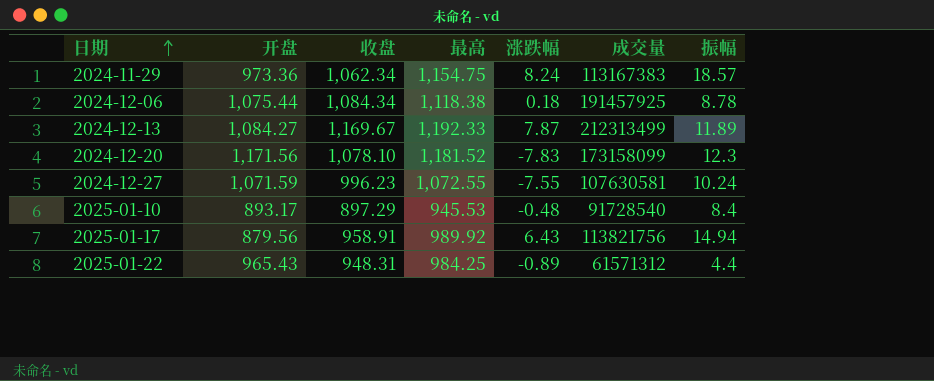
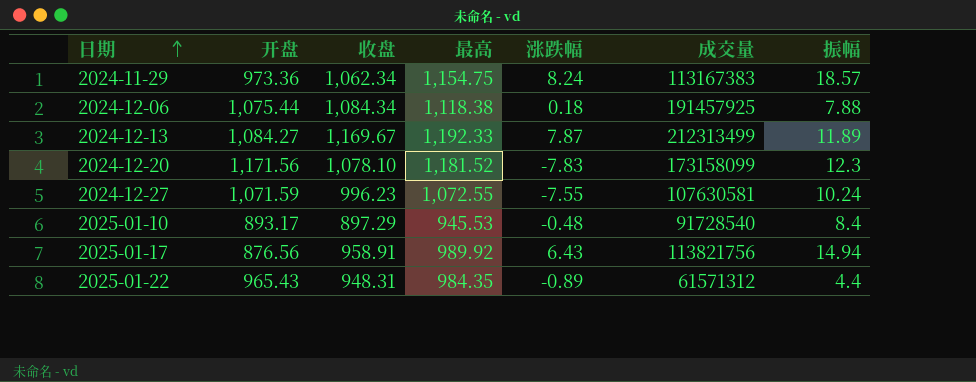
2024-12-06 | 振幅: 8.78 -> 7.88
2025-01-17 | 开盘: 879.56 -> 876.56
2025-01-22 | 最高: 984.25 -> 984.35

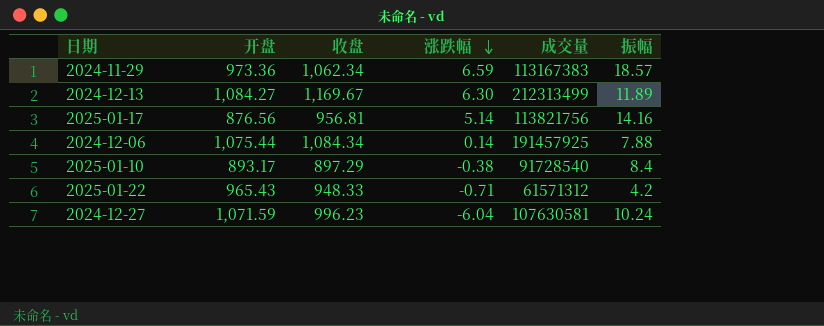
row order: 日期 ascending -> 涨跌幅 descending
column 最高 | position: 4 -> none
row 2024-12-20: 1,171.56 | 1,078.10 | 1,181.52 | -7.83 | 173158099 | 12.3 -> none
2024-11-29 | 涨跌幅: 8.24 -> 6.59
2024-12-13 | 涨跌幅: 7.87 -> 6.30
2025-01-17 | 收盘: 958.91 -> 956.81
2025-01-17 | 涨跌幅: 6.43 -> 5.14
2025-01-17 | 振幅: 14.94 -> 14.16
2024-12-06 | 涨跌幅: 0.18 -> 0.14
2025-01-10 | 涨跌幅: -0.48 -> -0.38
2025-01-22 | 收盘: 948.31 -> 948.33
2025-01-22 | 涨跌幅: -0.89 -> -0.71
2025-01-22 | 振幅: 4.4 -> 4.2
2024-12-27 | 涨跌幅: -7.55 -> -6.04

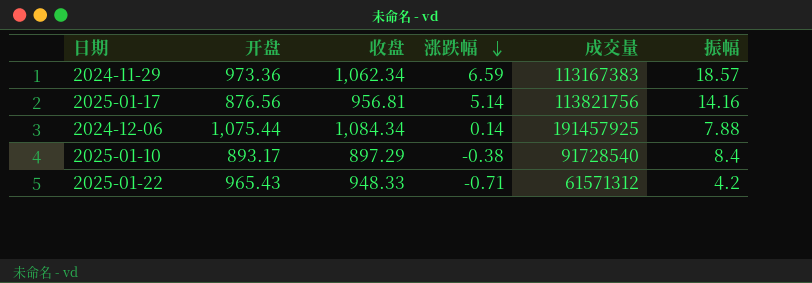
row 2024-12-13: 1,084.27 | 1,169.67 | 6.30 | 212313499 | 11.89 -> none
row 2024-12-27: 1,071.59 | 996.23 | -6.04 | 107630581 | 10.24 -> none

